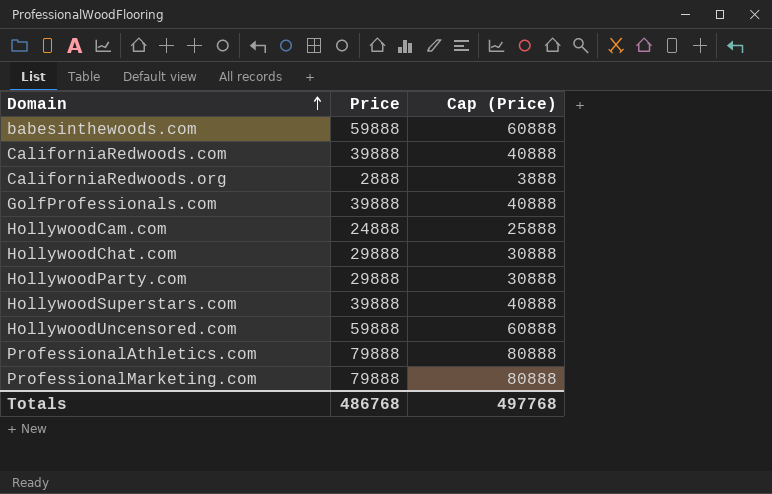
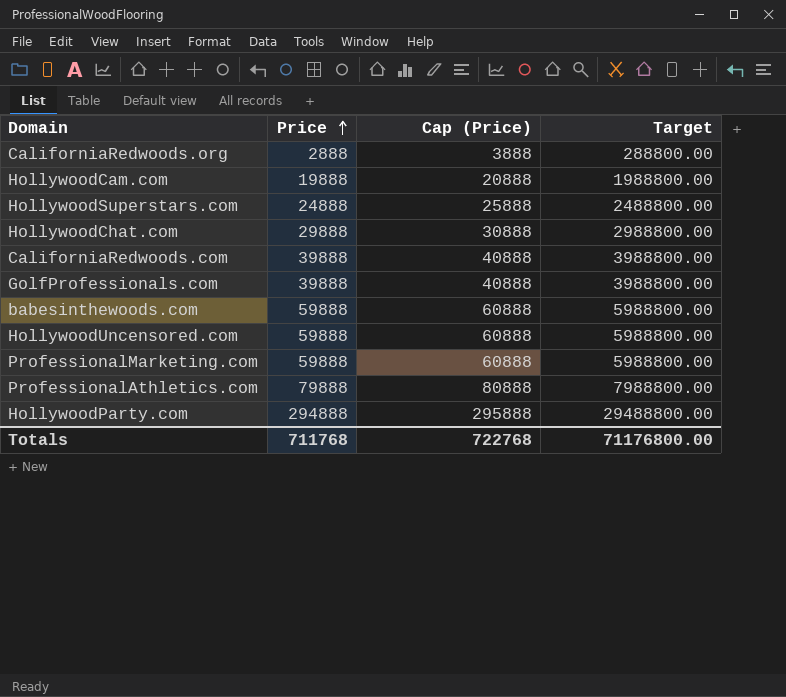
row order: Domain ascending -> Price ascending
column Target | formula: none -> [Price] * 100
HollywoodCam.com | Price: 24888 -> 19888
HollywoodCam.com | Cap (Price): 25888 -> 20888
HollywoodSuperstars.com | Price: 39888 -> 24888
HollywoodSuperstars.com | Cap (Price): 40888 -> 25888
ProfessionalMarketing.com | Price: 79888 -> 59888
ProfessionalMarketing.com | Cap (Price): 80888 -> 60888
HollywoodParty.com | Price: 29888 -> 294888
HollywoodParty.com | Cap (Price): 30888 -> 295888
Totals | Price: 486768 -> 711768
Totals | Cap (Price): 497768 -> 722768

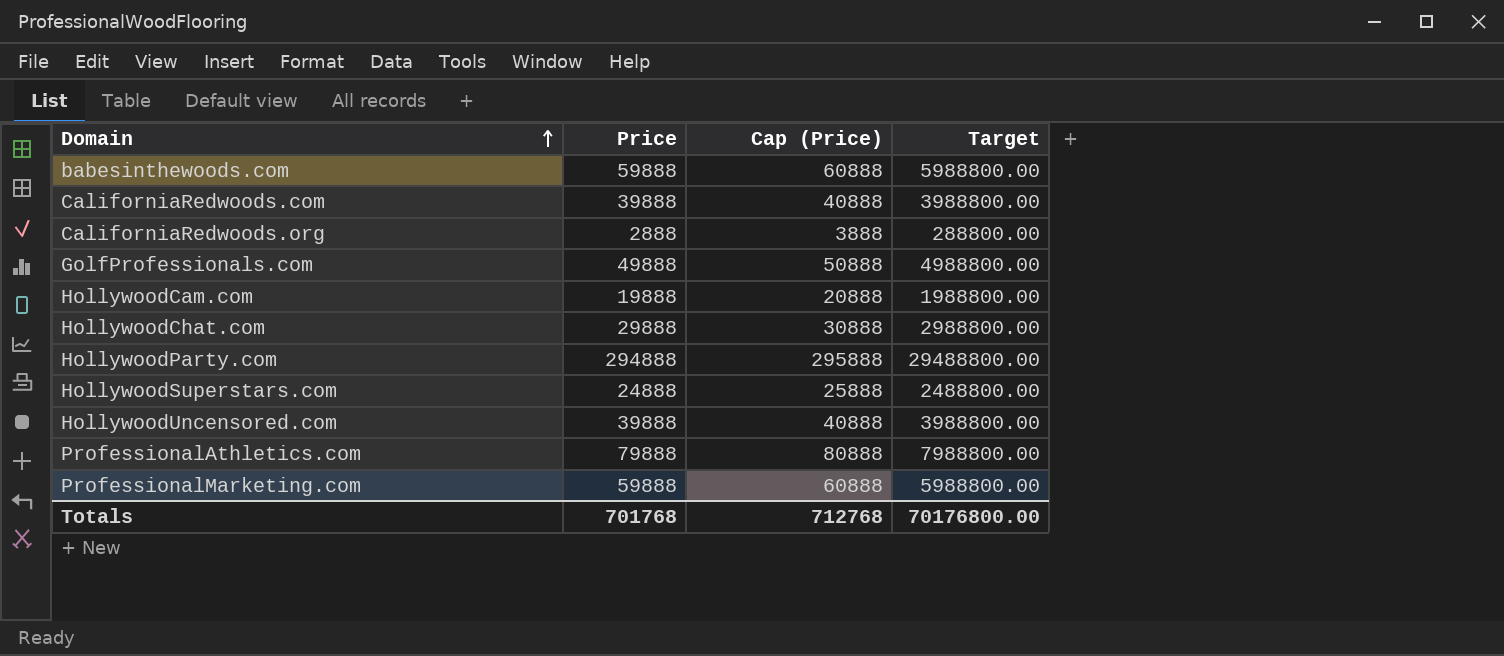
row order: Price ascending -> Domain ascending
GolfProfessionals.com | Price: 39888 -> 49888
GolfProfessionals.com | Cap (Price): 40888 -> 50888
GolfProfessionals.com | Target: 3988800.00 -> 4988800.00
HollywoodUncensored.com | Price: 59888 -> 39888
HollywoodUncensored.com | Cap (Price): 60888 -> 40888
HollywoodUncensored.com | Target: 5988800.00 -> 3988800.00
Totals | Price: 711768 -> 701768
Totals | Cap (Price): 722768 -> 712768
Totals | Target: 71176800.00 -> 70176800.00

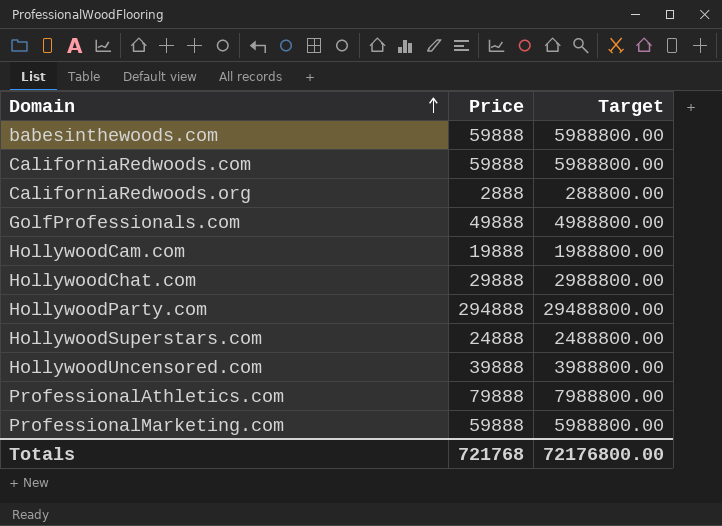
column Cap (Price) | formula: [Price] + 1000 -> none
CaliforniaRedwoods.com | Price: 39888 -> 59888
CaliforniaRedwoods.com | Target: 3988800.00 -> 5988800.00
Totals | Price: 701768 -> 721768
Totals | Target: 70176800.00 -> 72176800.00

